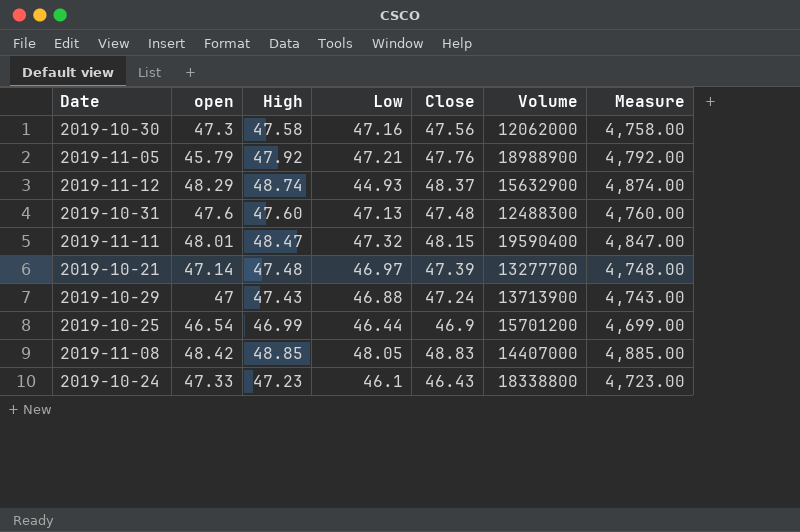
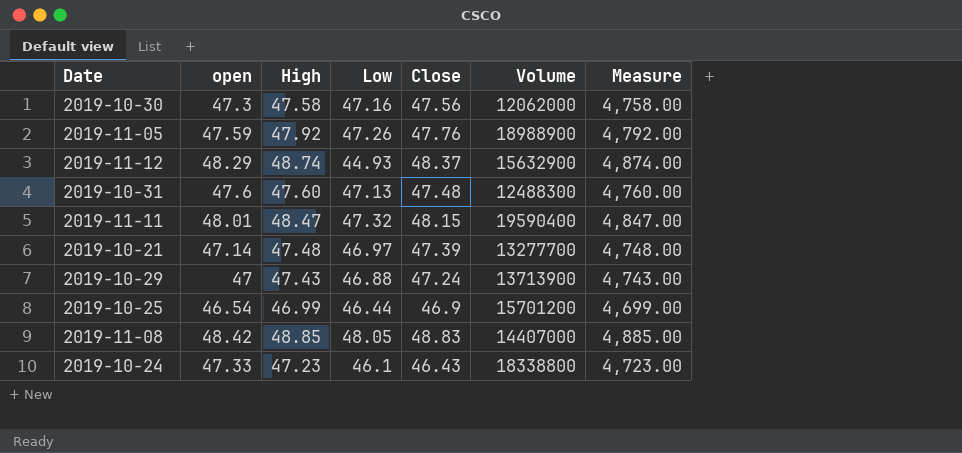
2019-11-05 | open: 45.79 -> 47.59
2019-11-05 | Low: 47.21 -> 47.26

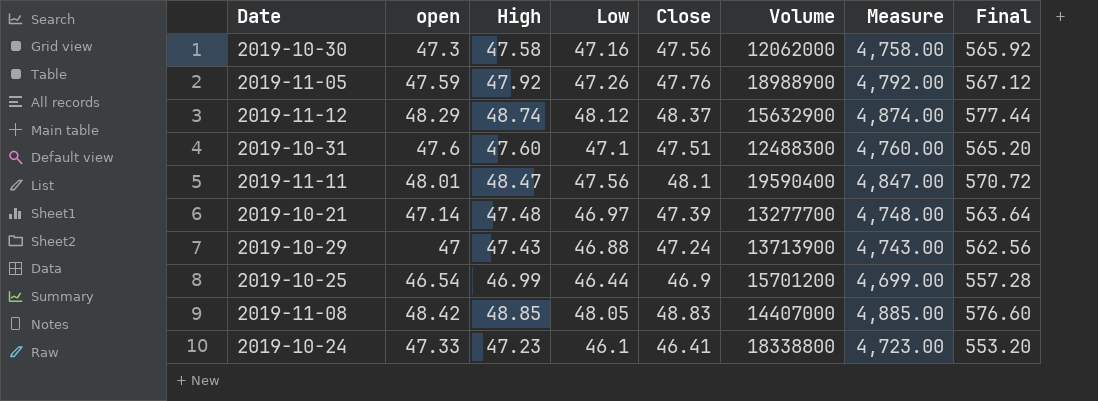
column Final | formula: none -> [Low] * 12
2019-11-12 | Low: 44.93 -> 48.12
2019-10-31 | Low: 47.13 -> 47.1
2019-10-31 | Close: 47.48 -> 47.51
2019-11-11 | Low: 47.32 -> 47.56
2019-11-11 | Close: 48.15 -> 48.1
2019-10-24 | Close: 46.43 -> 46.41

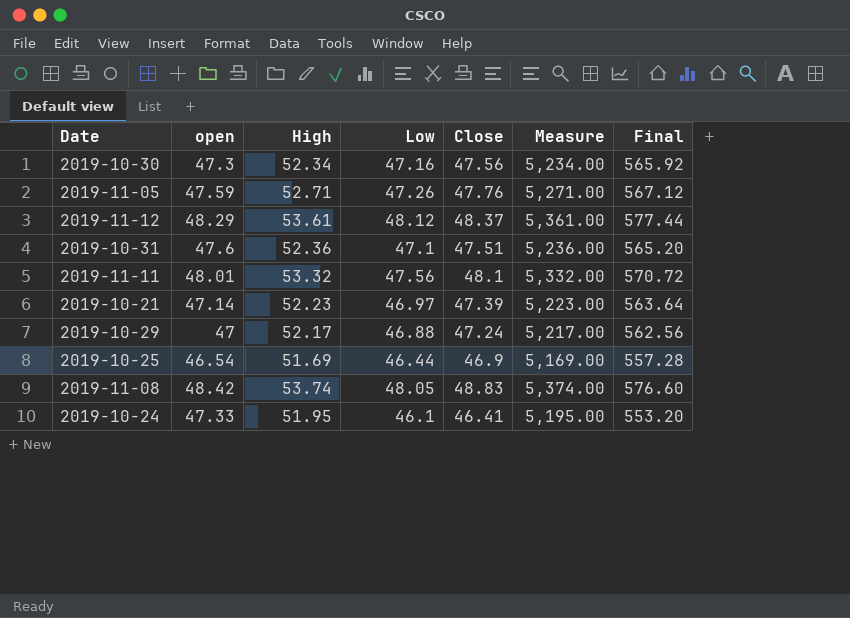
column Volume | position: 6 -> none
2019-10-30 | High: 47.58 -> 52.34
2019-10-30 | Measure: 4,758.00 -> 5,234.00
2019-11-05 | High: 47.92 -> 52.71
2019-11-05 | Measure: 4,792.00 -> 5,271.00
2019-11-12 | High: 48.74 -> 53.61
2019-11-12 | Measure: 4,874.00 -> 5,361.00
2019-10-31 | High: 47.60 -> 52.36
2019-10-31 | Measure: 4,760.00 -> 5,236.00
2019-11-11 | High: 48.47 -> 53.32
2019-11-11 | Measure: 4,847.00 -> 5,332.00
2019-10-21 | High: 47.48 -> 52.23
2019-10-21 | Measure: 4,748.00 -> 5,223.00
2019-10-29 | High: 47.43 -> 52.17
2019-10-29 | Measure: 4,743.00 -> 5,217.00
2019-10-25 | High: 46.99 -> 51.69
2019-10-25 | Measure: 4,699.00 -> 5,169.00
2019-11-08 | High: 48.85 -> 53.74
2019-11-08 | Measure: 4,885.00 -> 5,374.00
2019-10-24 | High: 47.23 -> 51.95
2019-10-24 | Measure: 4,723.00 -> 5,195.00

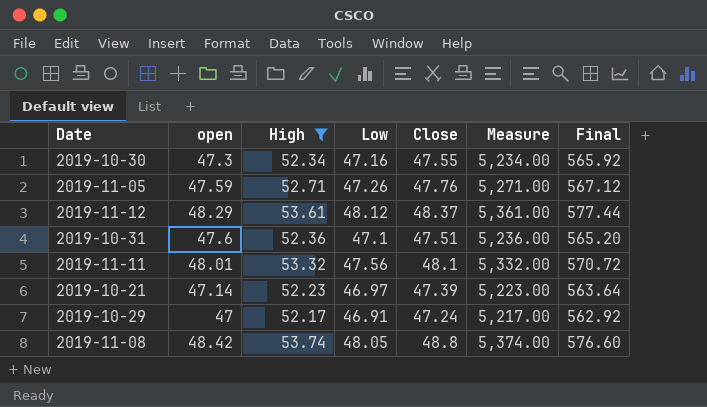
filter: none -> High >= 52.17
2019-10-30 | Close: 47.56 -> 47.55
2019-10-29 | Low: 46.88 -> 46.91
2019-10-29 | Final: 562.56 -> 562.92
2019-11-08 | Close: 48.83 -> 48.8

